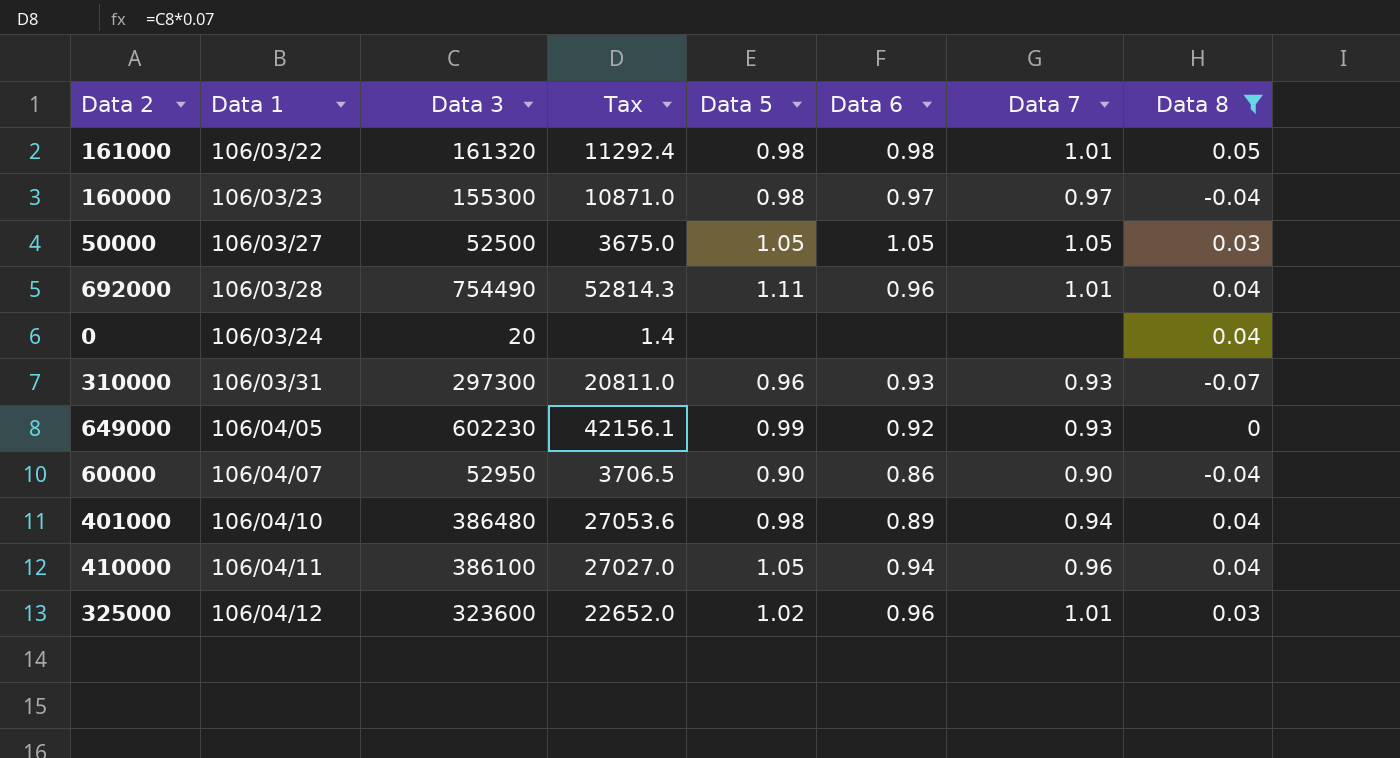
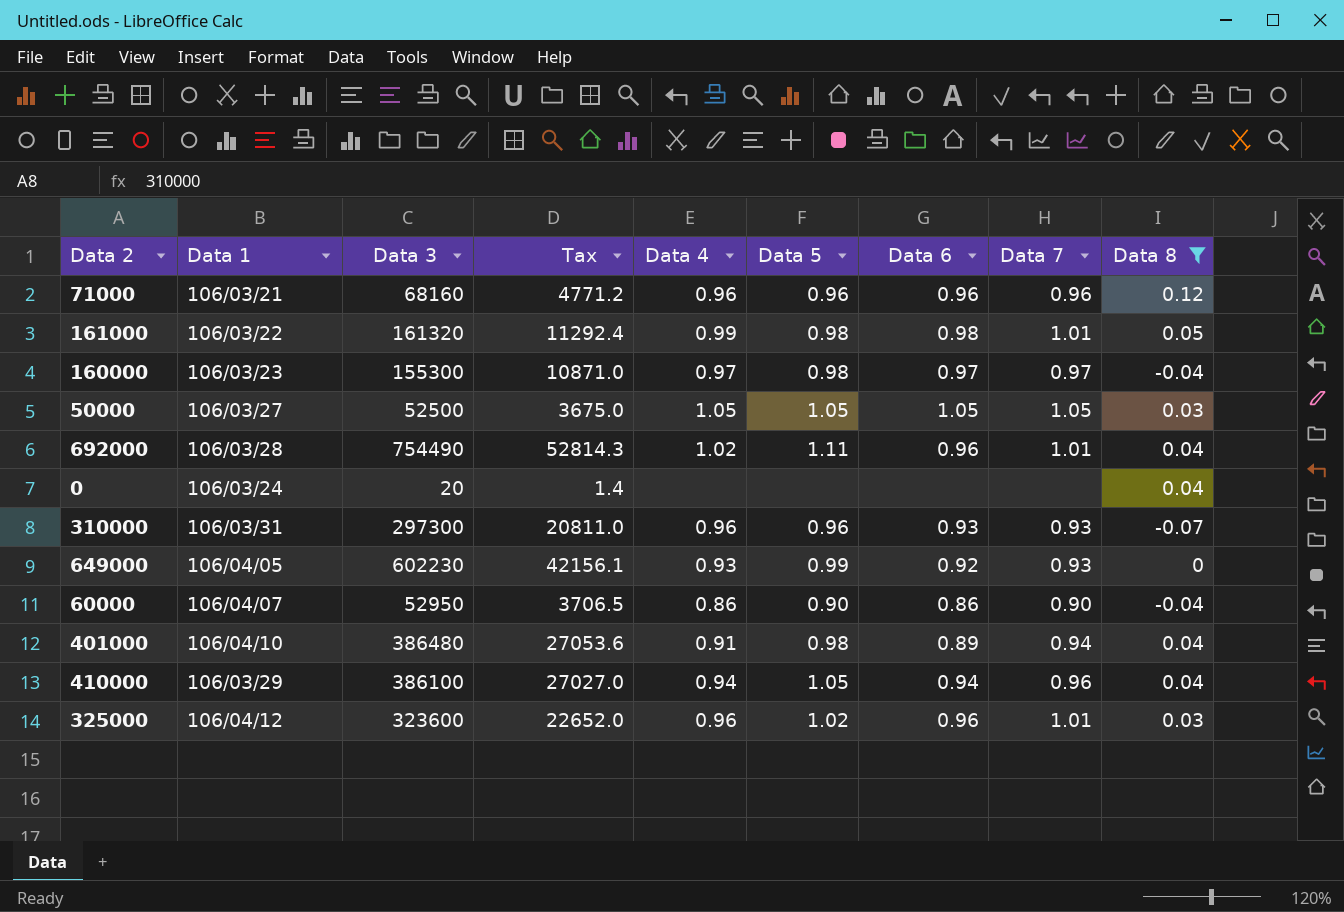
column Data 4 | position: none -> 5
row 71000: none -> 106/03/21 | 68160 | 4771.2 | 0.96 | 0.96 | 0.96 | 0.96 | 0.12
410000 | Data 1: 106/04/11 -> 106/03/29

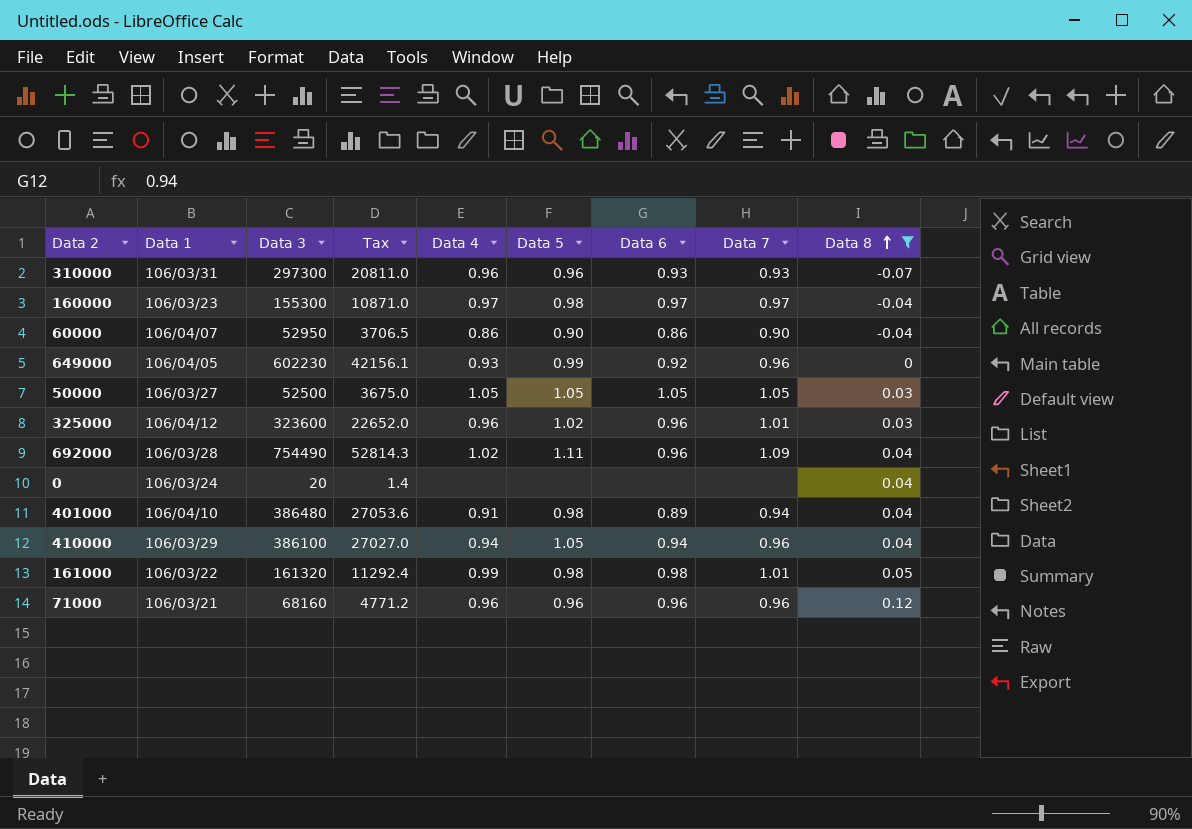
row order: none -> Data 8 ascending
649000 | Data 7: 0.93 -> 0.96
692000 | Data 7: 1.01 -> 1.09

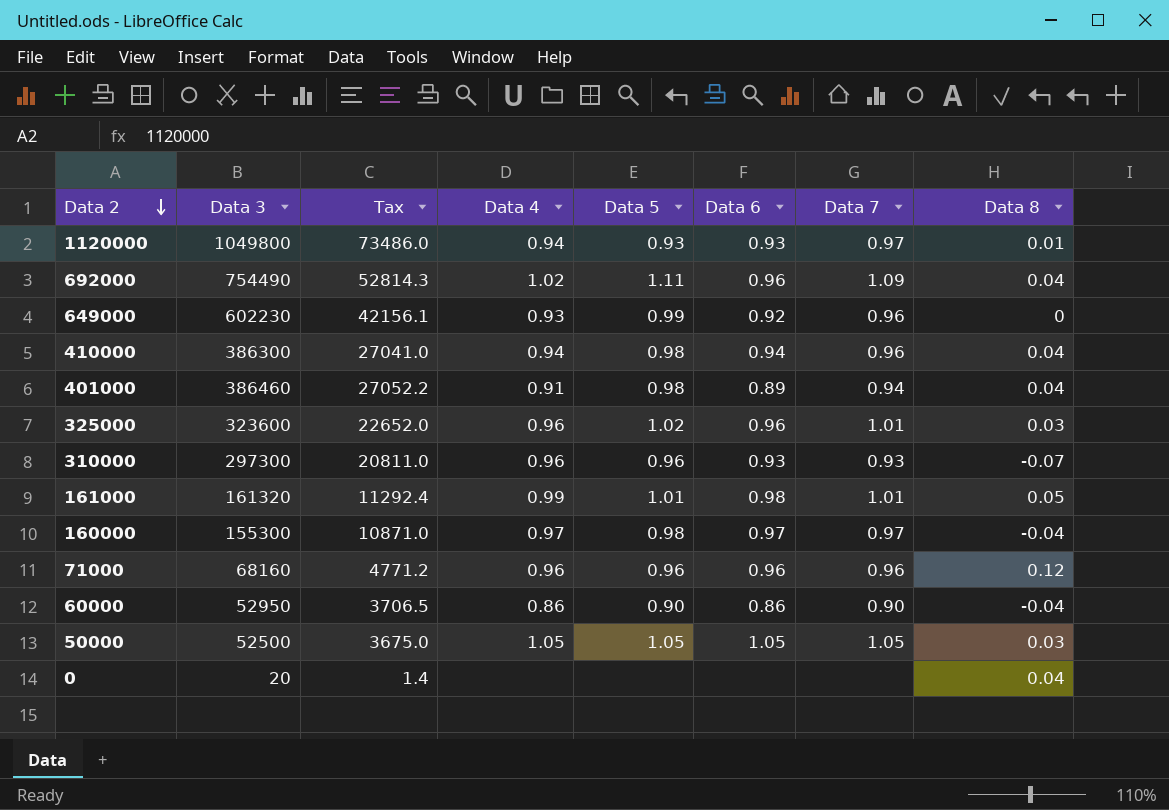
filter: Data 8 != 0.01 -> none
row order: Data 8 ascending -> Data 2 descending
column Data 1 | position: 2 -> none
410000 | Data 3: 386100 -> 386300
410000 | Tax: 27027.0 -> 27041.0
410000 | Data 5: 1.05 -> 0.98
401000 | Data 3: 386480 -> 386460
401000 | Tax: 27053.6 -> 27052.2
161000 | Data 5: 0.98 -> 1.01

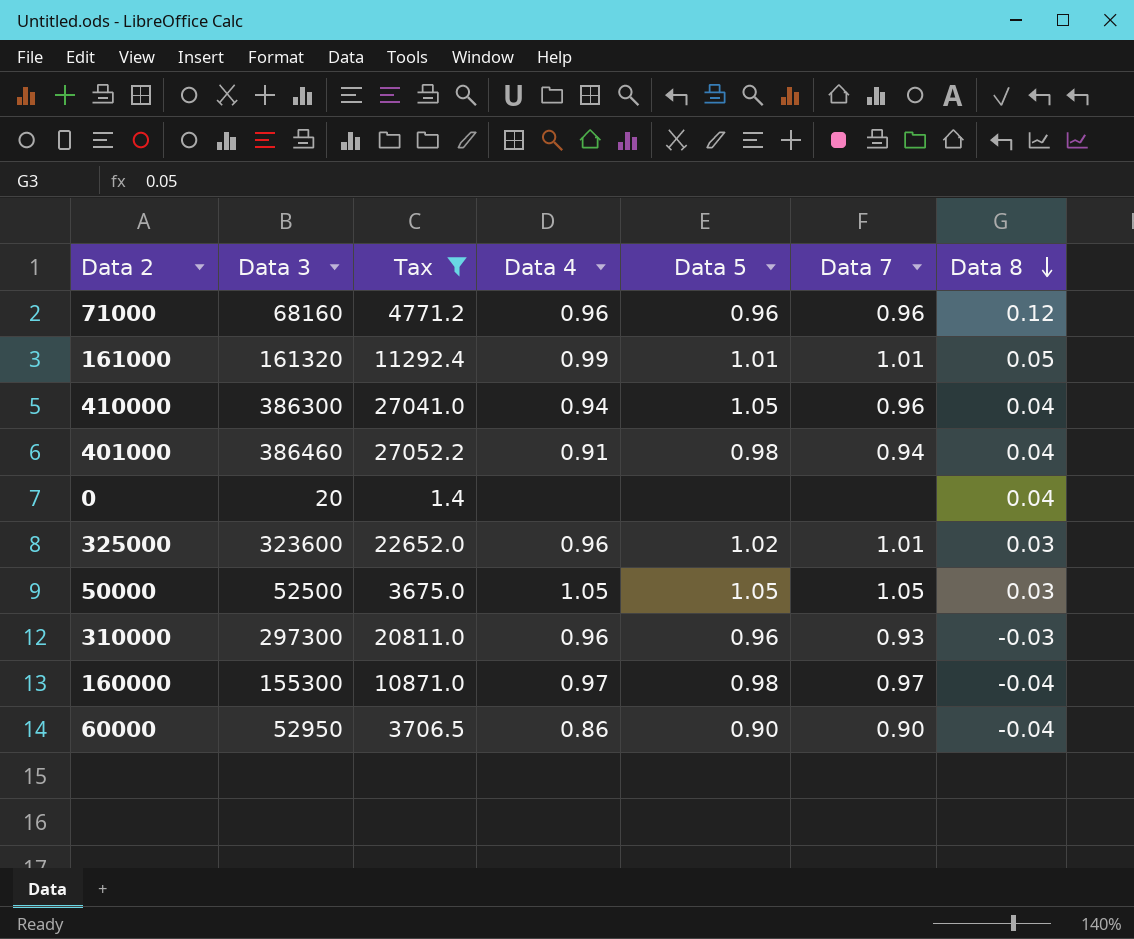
filter: none -> Tax <= 27052.2
row order: Data 2 descending -> Data 8 descending
column Data 6 | position: 6 -> none
410000 | Data 5: 0.98 -> 1.05
310000 | Data 8: -0.07 -> -0.03

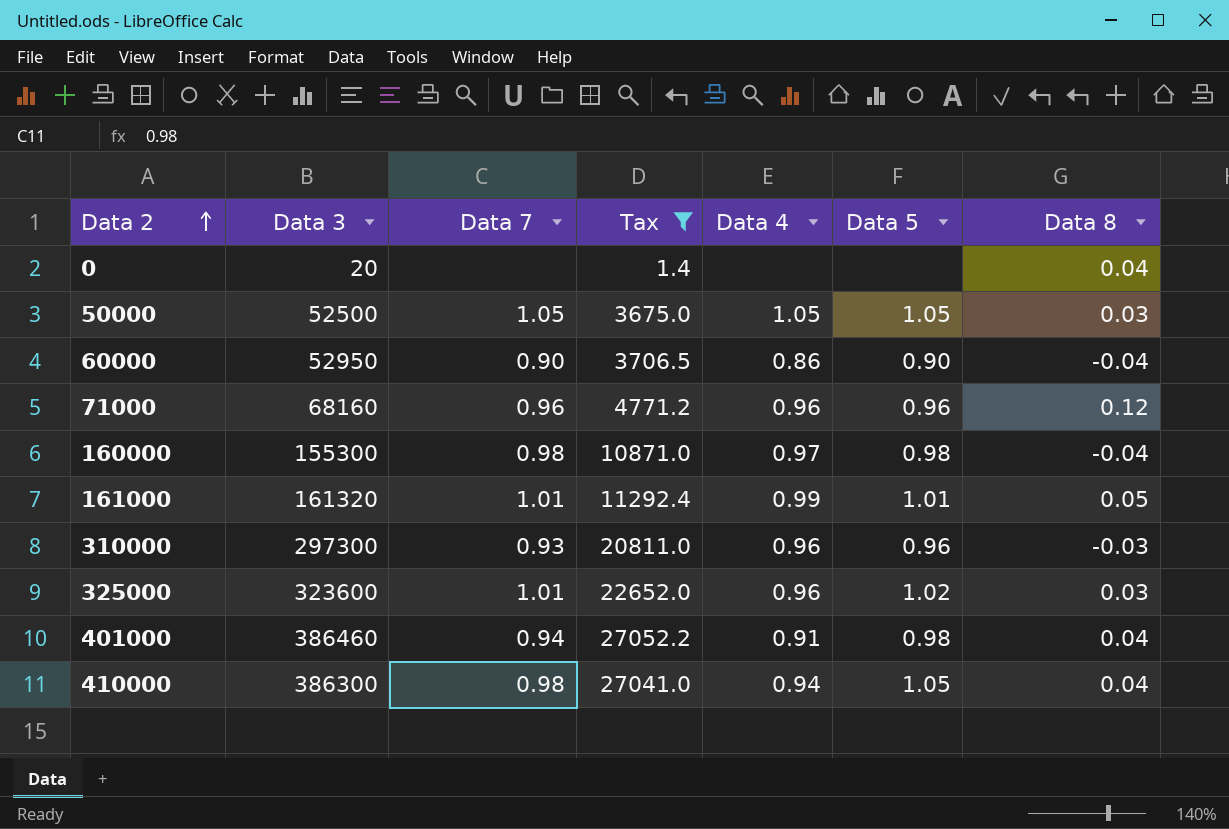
row order: Data 8 descending -> Data 2 ascending
column Data 7 | position: 6 -> 3
160000 | Data 7: 0.97 -> 0.98
410000 | Data 7: 0.96 -> 0.98

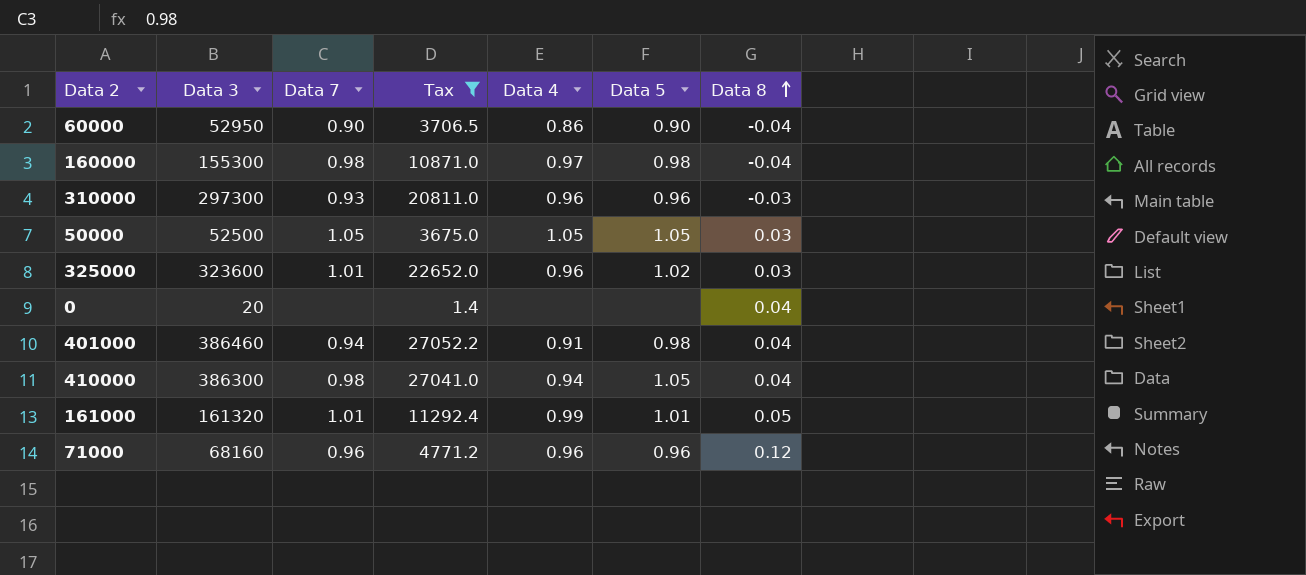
row order: Data 2 ascending -> Data 8 ascending

